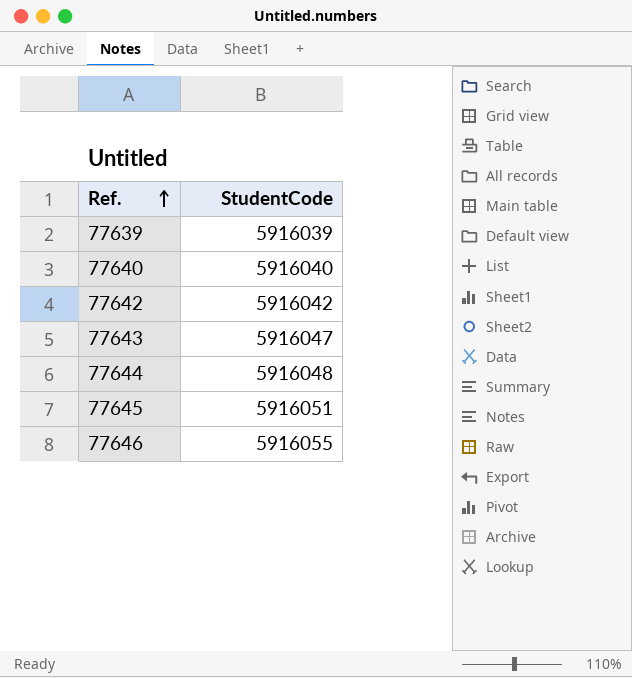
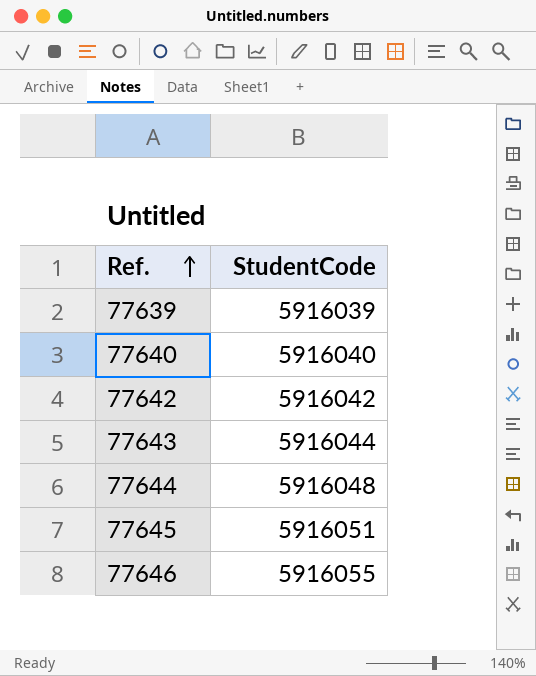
77643 | StudentCode: 5916047 -> 5916044

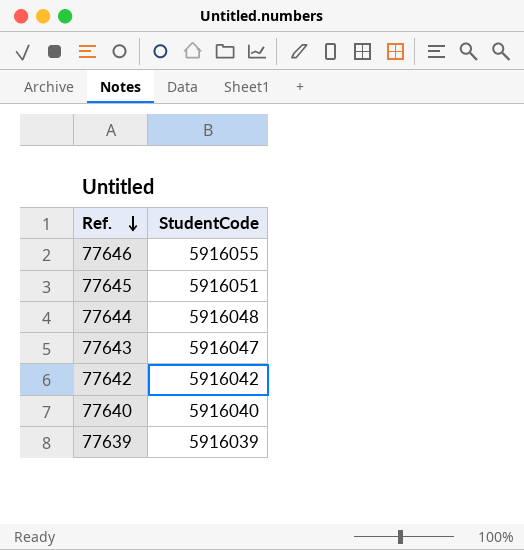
row order: Ref. ascending -> Ref. descending
77643 | StudentCode: 5916044 -> 5916047

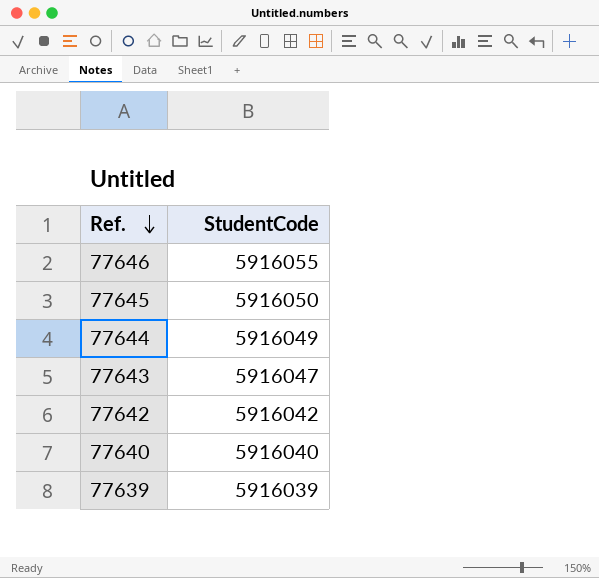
77645 | StudentCode: 5916051 -> 5916050
77644 | StudentCode: 5916048 -> 5916049

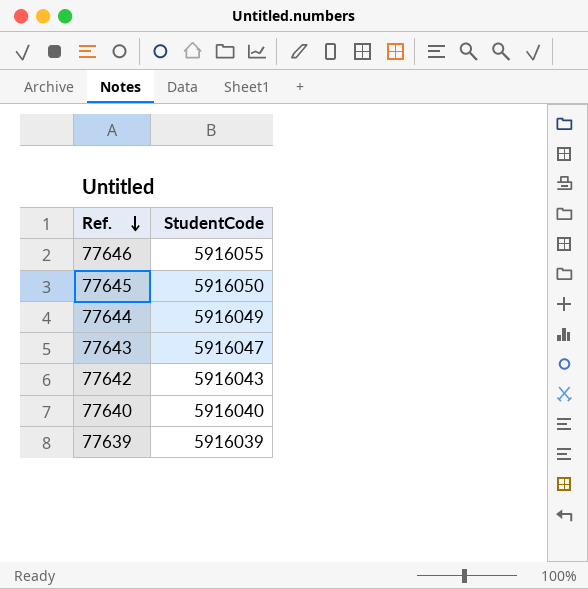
77642 | StudentCode: 5916042 -> 5916043

